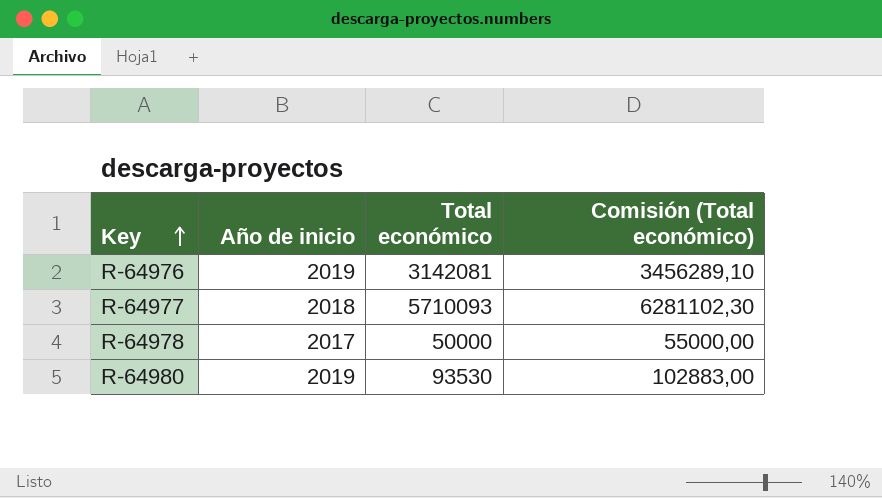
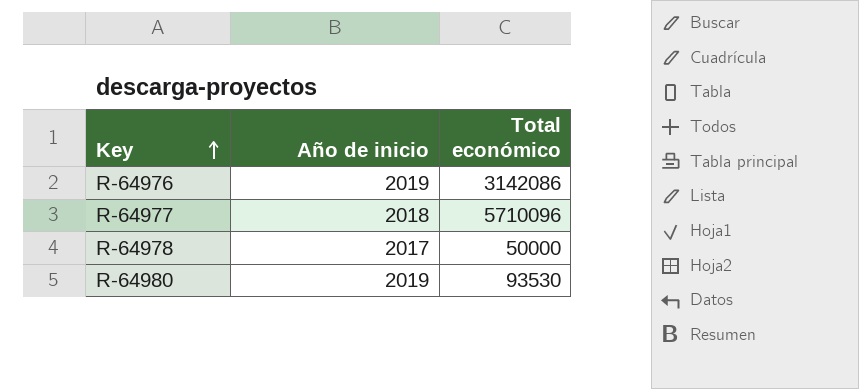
column Comisión (Total económico) | formula: [Total económico] * 1,1 -> none
R-64976 | Total económico: 3142081 -> 3142086
R-64977 | Total económico: 5710093 -> 5710096

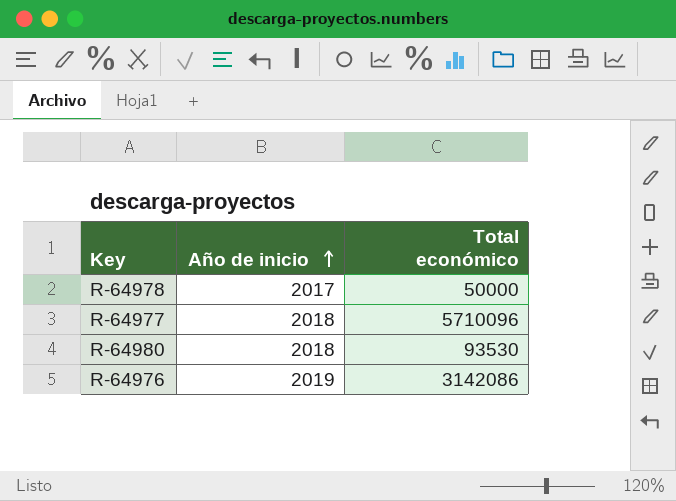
row order: Key ascending -> Año de inicio ascending
R-64980 | Año de inicio: 2019 -> 2018

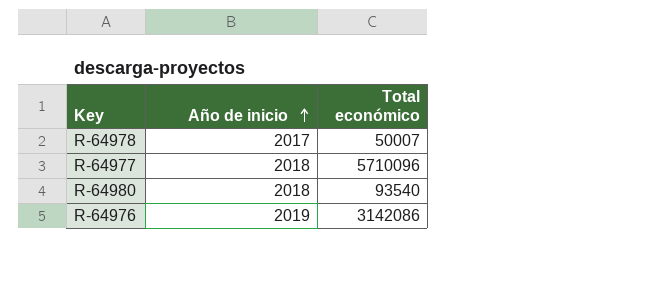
R-64978 | Total económico: 50000 -> 50007
R-64980 | Total económico: 93530 -> 93540

